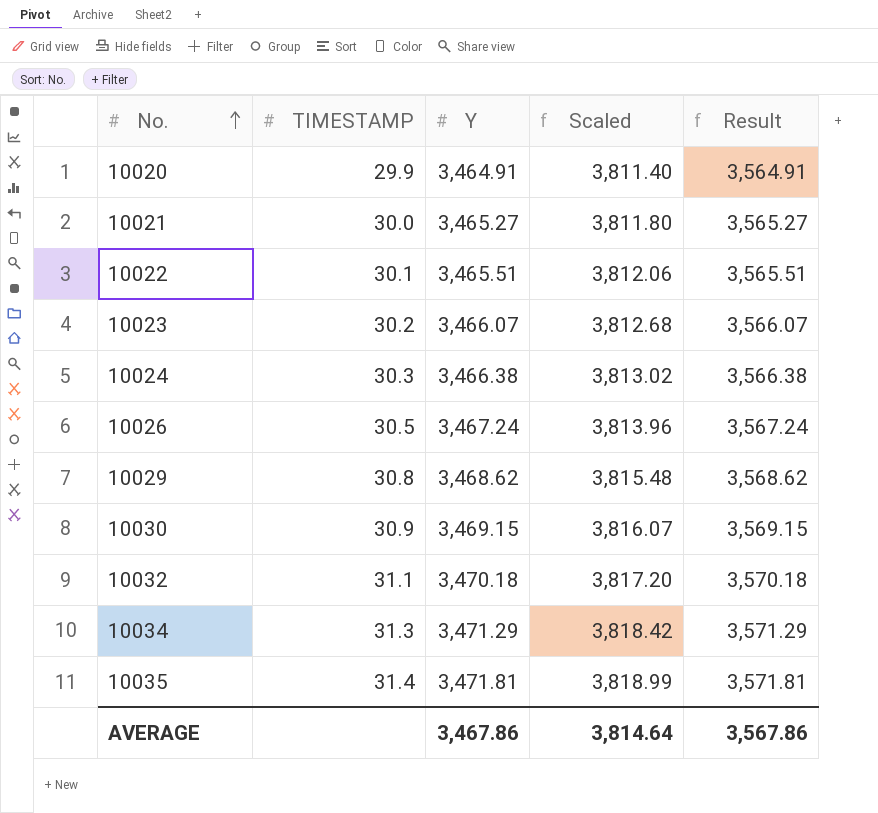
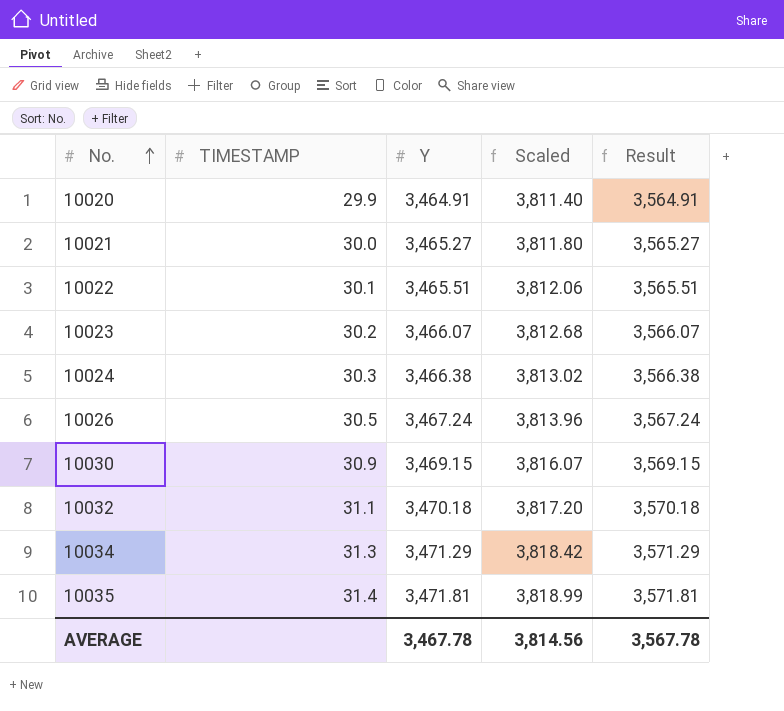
row 10029: 30.8 | 3,468.62 | 3,815.48 | 3,568.62 -> none
AVERAGE | Y: 3,467.86 -> 3,467.78
AVERAGE | Scaled: 3,814.64 -> 3,814.56
AVERAGE | Result: 3,567.86 -> 3,567.78

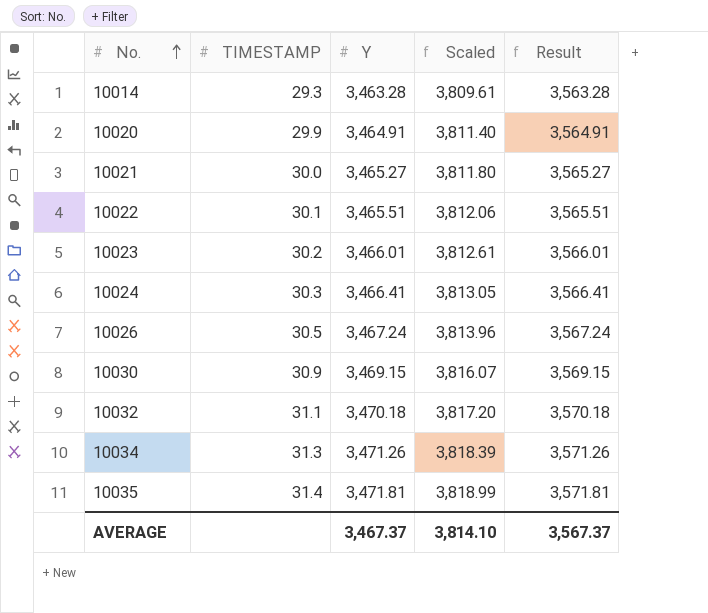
row 10014: none -> 29.3 | 3,463.28 | 3,809.61 | 3,563.28
10023 | Y: 3,466.07 -> 3,466.01
10023 | Scaled: 3,812.68 -> 3,812.61
10023 | Result: 3,566.07 -> 3,566.01
10024 | Y: 3,466.38 -> 3,466.41
10024 | Scaled: 3,813.02 -> 3,813.05
10024 | Result: 3,566.38 -> 3,566.41
10034 | Y: 3,471.29 -> 3,471.26
10034 | Scaled: 3,818.42 -> 3,818.39
10034 | Result: 3,571.29 -> 3,571.26
AVERAGE | Y: 3,467.78 -> 3,467.37
AVERAGE | Scaled: 3,814.56 -> 3,814.10
AVERAGE | Result: 3,567.78 -> 3,567.37

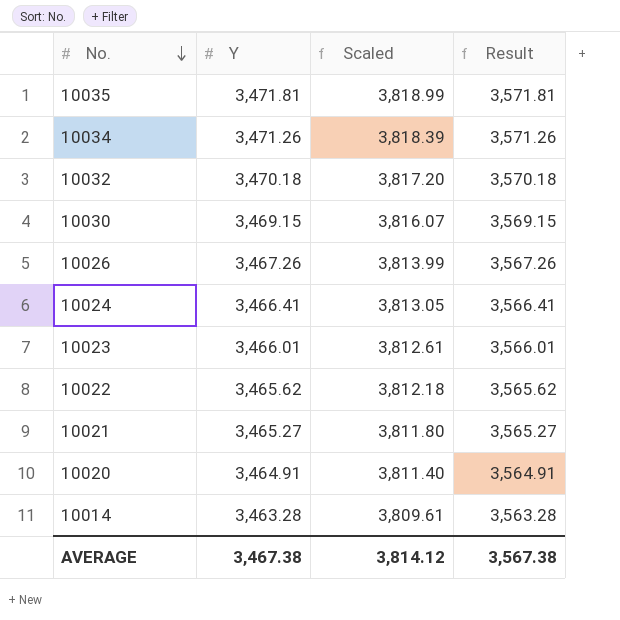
row order: No. ascending -> No. descending
column TIMESTAMP | position: 2 -> none
10026 | Y: 3,467.24 -> 3,467.26
10026 | Scaled: 3,813.96 -> 3,813.99
10026 | Result: 3,567.24 -> 3,567.26
10022 | Y: 3,465.51 -> 3,465.62
10022 | Scaled: 3,812.06 -> 3,812.18
10022 | Result: 3,565.51 -> 3,565.62
AVERAGE | Y: 3,467.37 -> 3,467.38
AVERAGE | Scaled: 3,814.10 -> 3,814.12
AVERAGE | Result: 3,567.37 -> 3,567.38

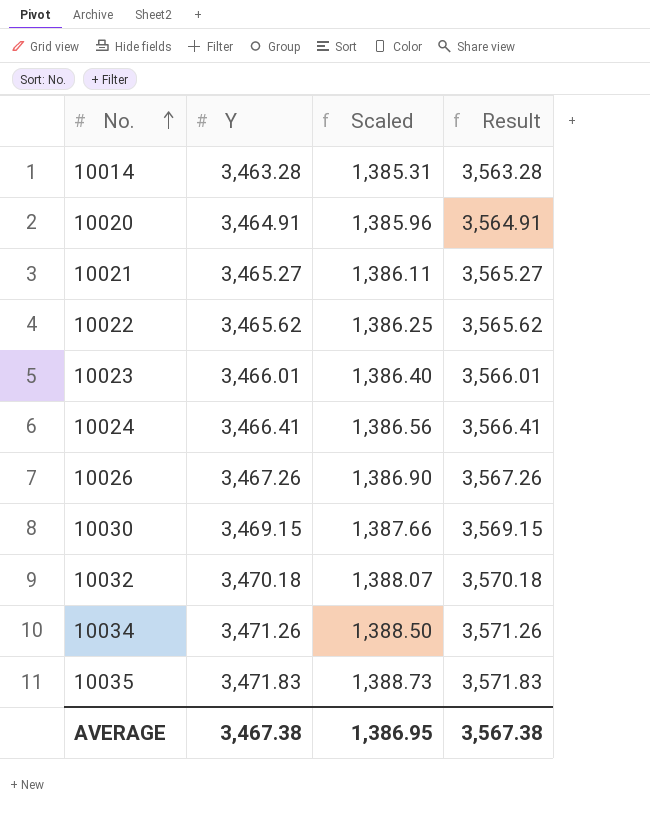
row order: No. descending -> No. ascending
column Scaled | formula: [Y] * 1.1 -> [Y] * 0.4
10035 | Y: 3,471.81 -> 3,471.83
10035 | Result: 3,571.81 -> 3,571.83
AVERAGE | Scaled: 3,814.12 -> 1,386.95

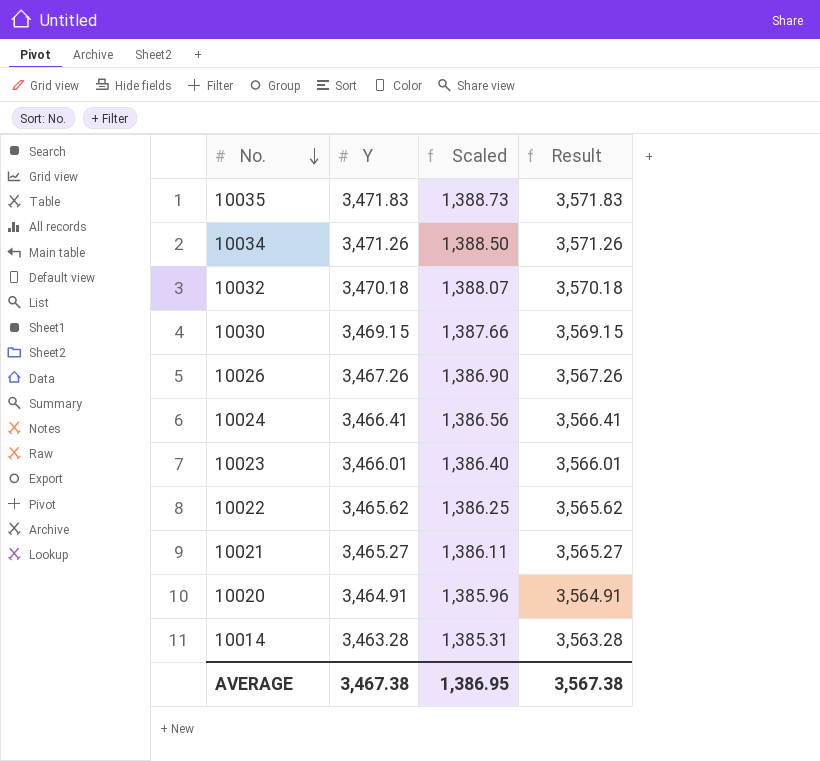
row order: No. ascending -> No. descending

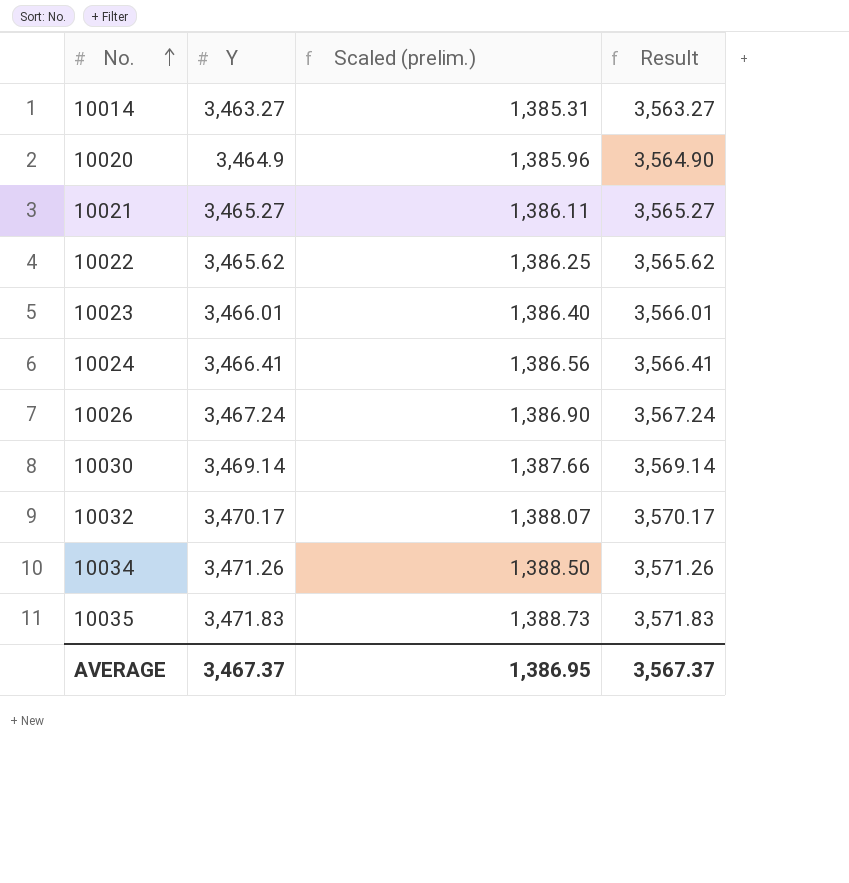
row order: No. descending -> No. ascending
column name: Scaled -> Scaled (prelim.)
10014 | Y: 3,463.28 -> 3,463.27
10014 | Result: 3,563.28 -> 3,563.27
10020 | Y: 3,464.91 -> 3,464.9
10020 | Result: 3,564.91 -> 3,564.90
10026 | Y: 3,467.26 -> 3,467.24
10026 | Result: 3,567.26 -> 3,567.24
10030 | Y: 3,469.15 -> 3,469.14
10030 | Result: 3,569.15 -> 3,569.14
10032 | Y: 3,470.18 -> 3,470.17
10032 | Result: 3,570.18 -> 3,570.17
AVERAGE | Y: 3,467.38 -> 3,467.37
AVERAGE | Result: 3,567.38 -> 3,567.37

